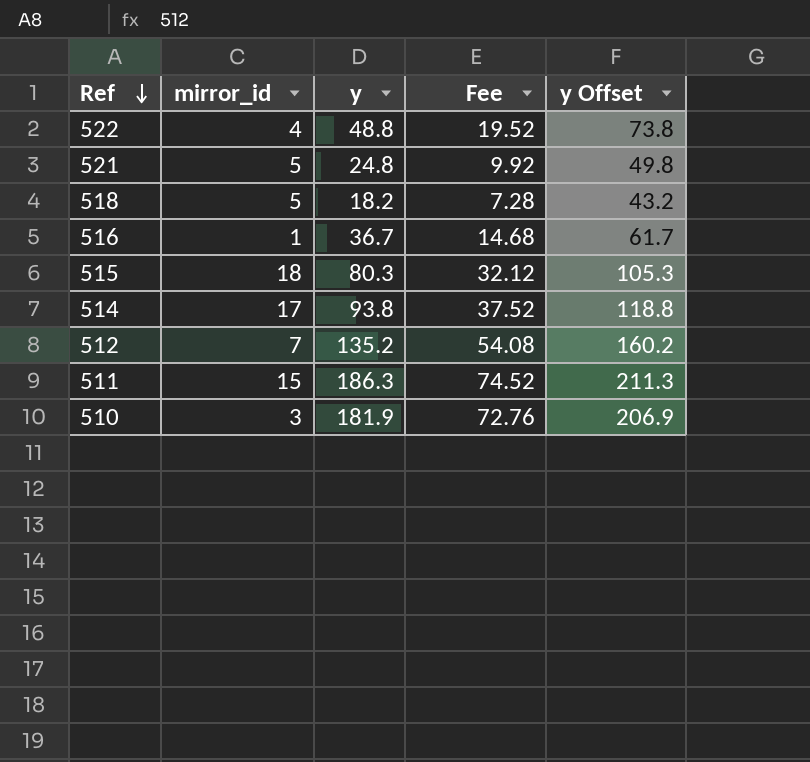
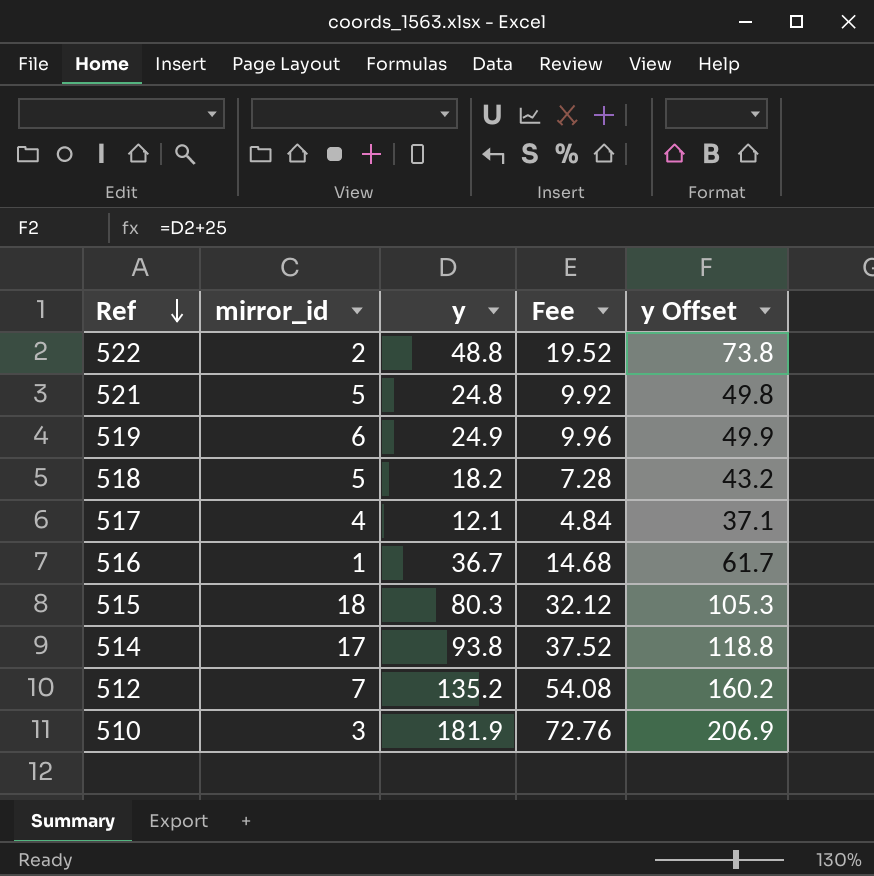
row 511: 15 | 186.3 | 74.52 | 211.3 -> none
522 | mirror_id: 4 -> 2
row 519: none -> 6 | 24.9 | 9.96 | 49.9
row 517: none -> 4 | 12.1 | 4.84 | 37.1

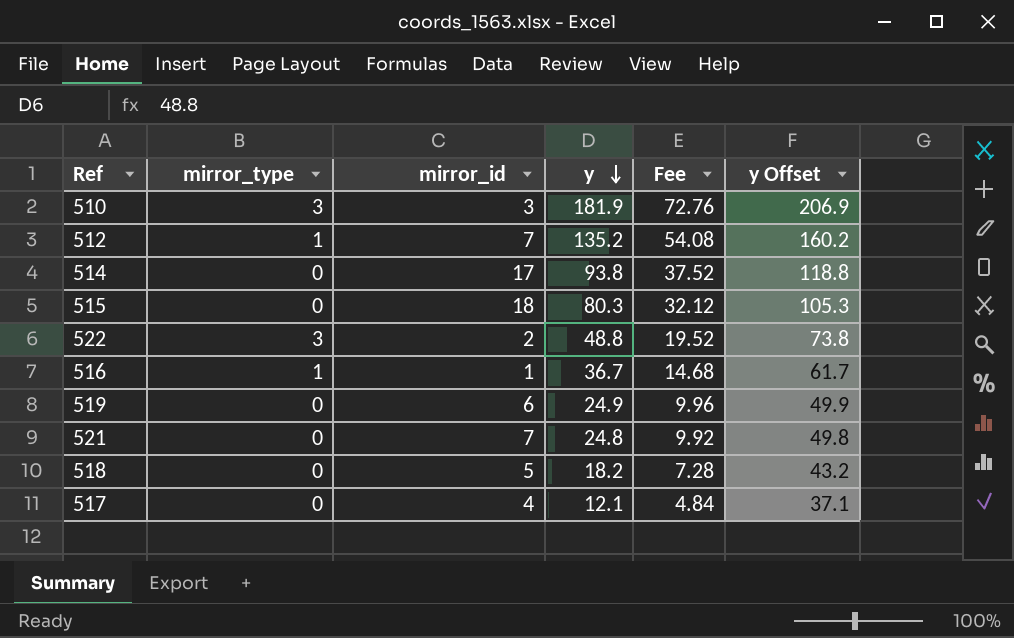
row order: Ref descending -> y descending
column mirror_type | position: none -> 2
521 | mirror_id: 5 -> 7

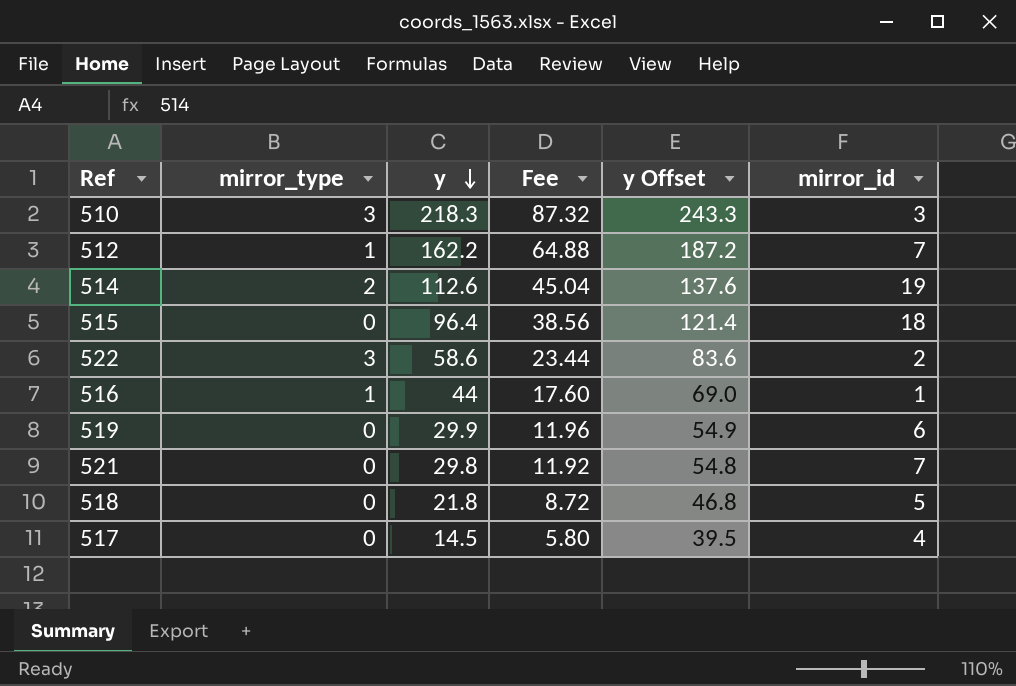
column mirror_id | position: 3 -> 6
510 | y: 181.9 -> 218.3
510 | Fee: 72.76 -> 87.32
510 | y Offset: 206.9 -> 243.3
512 | y: 135.2 -> 162.2
512 | Fee: 54.08 -> 64.88
512 | y Offset: 160.2 -> 187.2
514 | mirror_type: 0 -> 2
514 | y: 93.8 -> 112.6
514 | Fee: 37.52 -> 45.04
514 | y Offset: 118.8 -> 137.6
514 | mirror_id: 17 -> 19
515 | y: 80.3 -> 96.4
515 | Fee: 32.12 -> 38.56
515 | y Offset: 105.3 -> 121.4
522 | y: 48.8 -> 58.6
522 | Fee: 19.52 -> 23.44
522 | y Offset: 73.8 -> 83.6
516 | y: 36.7 -> 44
516 | Fee: 14.68 -> 17.60
516 | y Offset: 61.7 -> 69.0
519 | y: 24.9 -> 29.9
519 | Fee: 9.96 -> 11.96
519 | y Offset: 49.9 -> 54.9
521 | y: 24.8 -> 29.8
521 | Fee: 9.92 -> 11.92
521 | y Offset: 49.8 -> 54.8
518 | y: 18.2 -> 21.8
518 | Fee: 7.28 -> 8.72
518 | y Offset: 43.2 -> 46.8
517 | y: 12.1 -> 14.5
517 | Fee: 4.84 -> 5.80
517 | y Offset: 37.1 -> 39.5

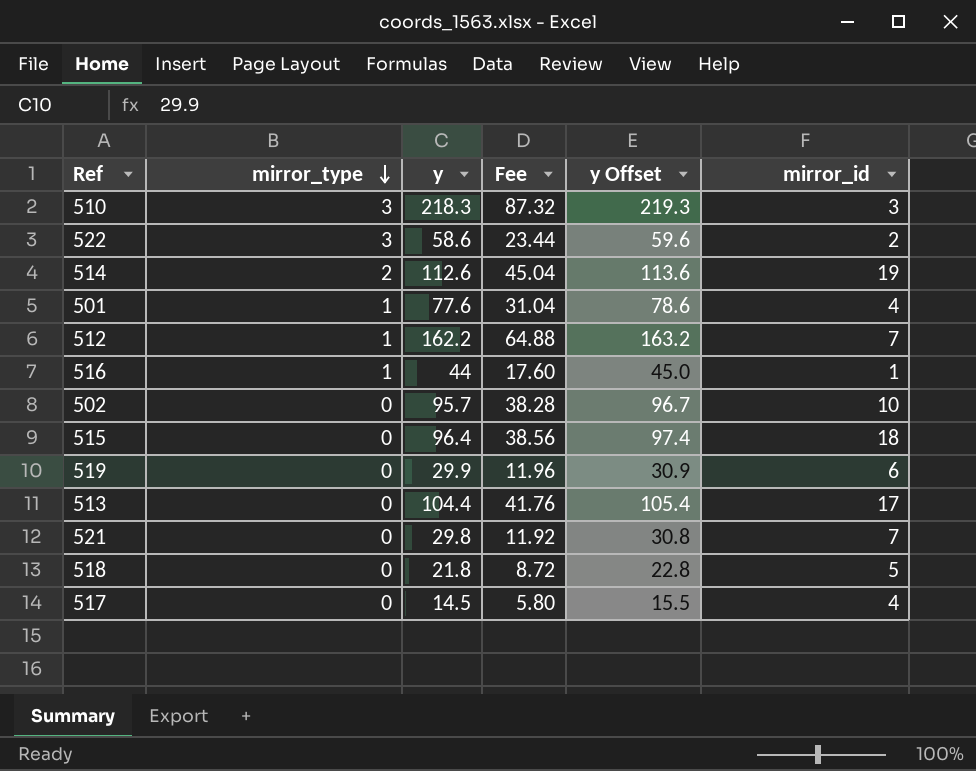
row order: y descending -> mirror_type descending
column y Offset | formula: [y] + 25 -> [y] + 1
row 501: none -> 1 | 77.6 | 31.04 | 78.6 | 4
row 502: none -> 0 | 95.7 | 38.28 | 96.7 | 10
row 513: none -> 0 | 104.4 | 41.76 | 105.4 | 17

